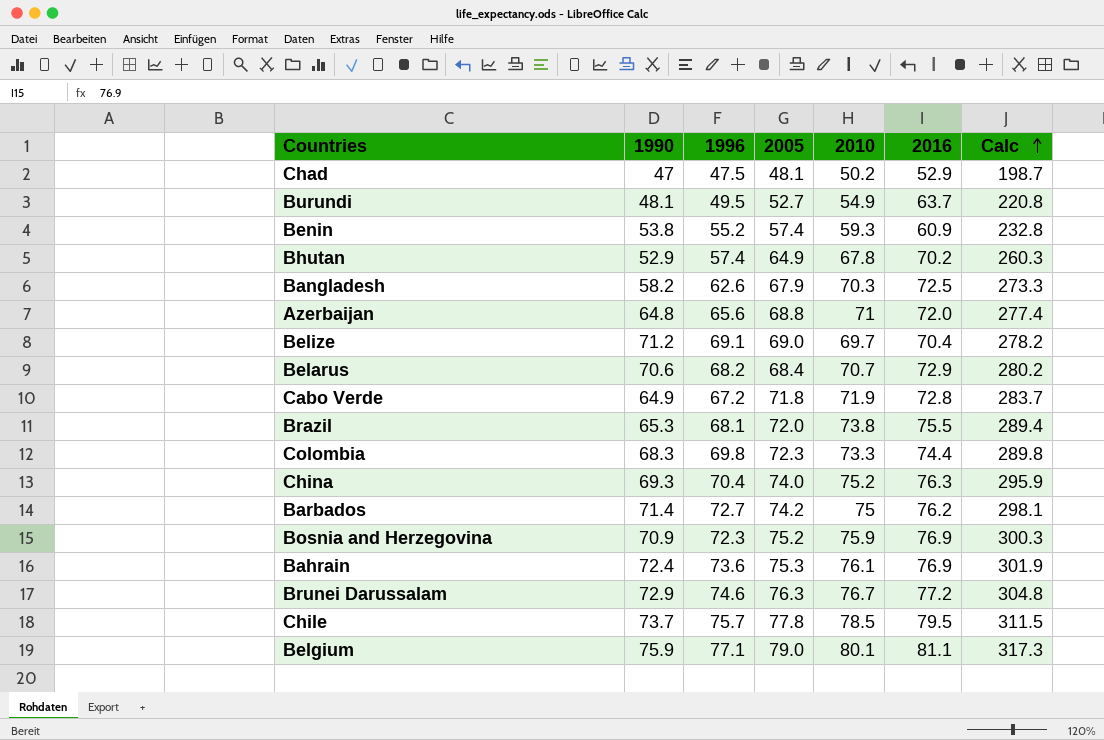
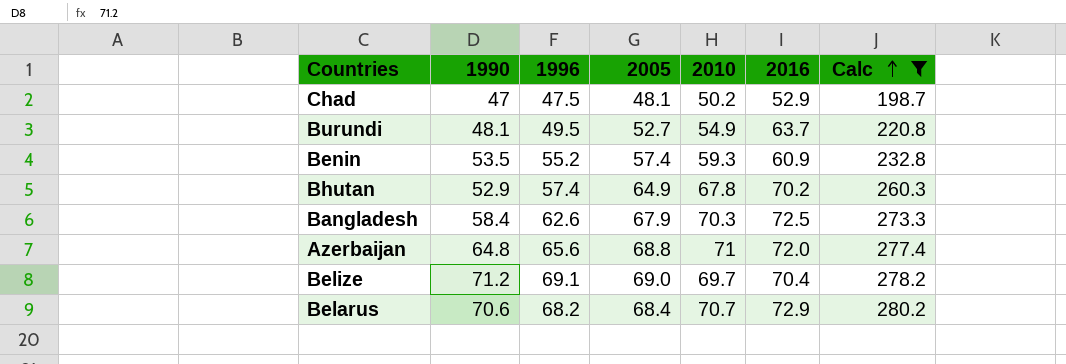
filter: none -> Calc <= 280.2
Benin | 1990: 53.8 -> 53.5
Bangladesh | 1990: 58.2 -> 58.4

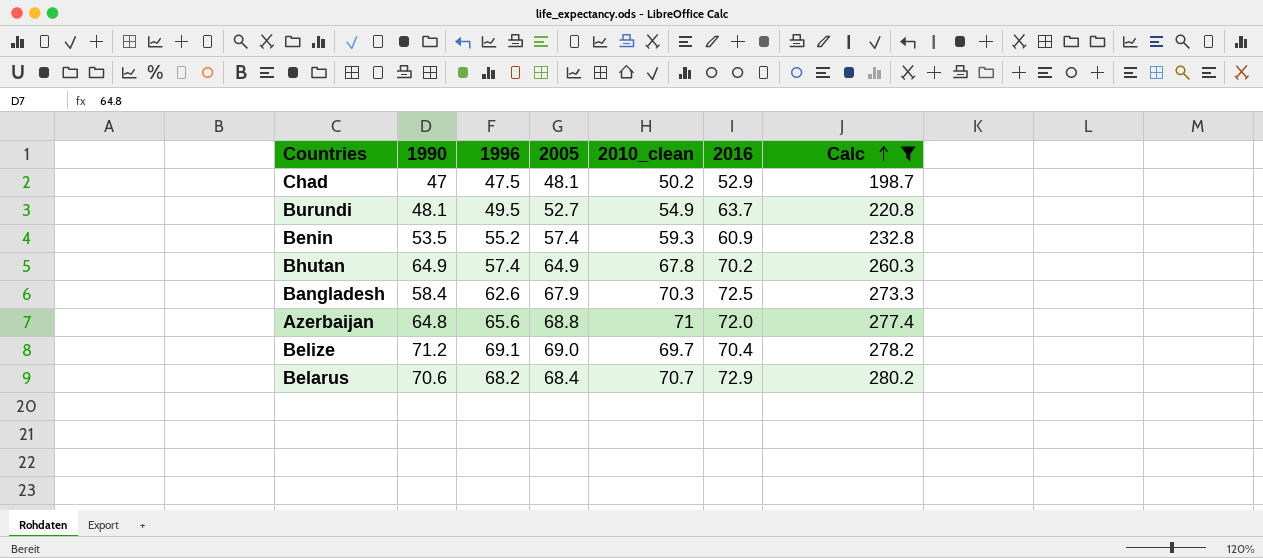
column name: 2010 -> 2010_clean
Bhutan | 1990: 52.9 -> 64.9

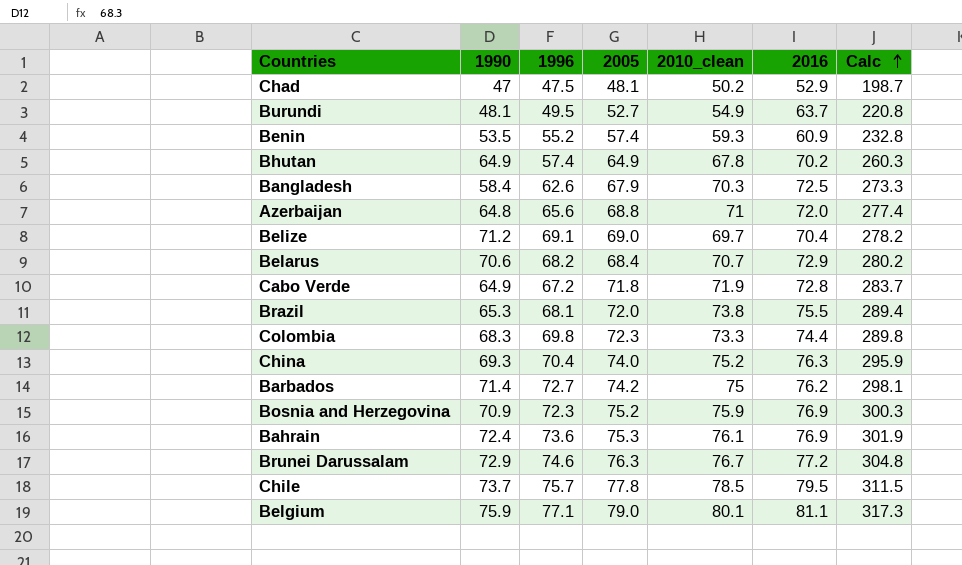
filter: Calc <= 280.2 -> none

